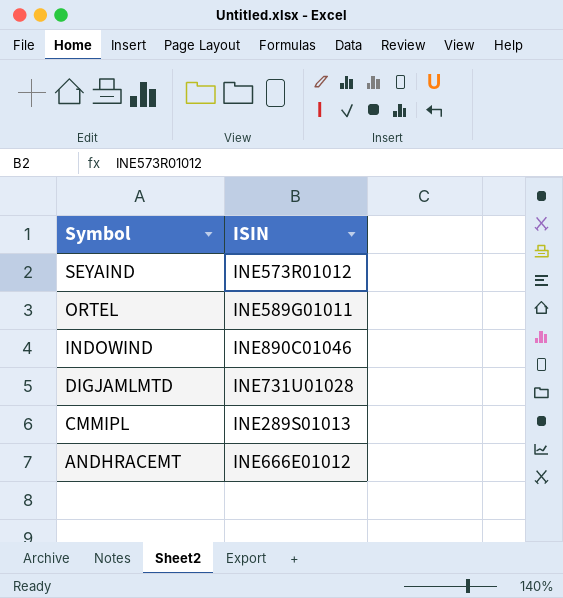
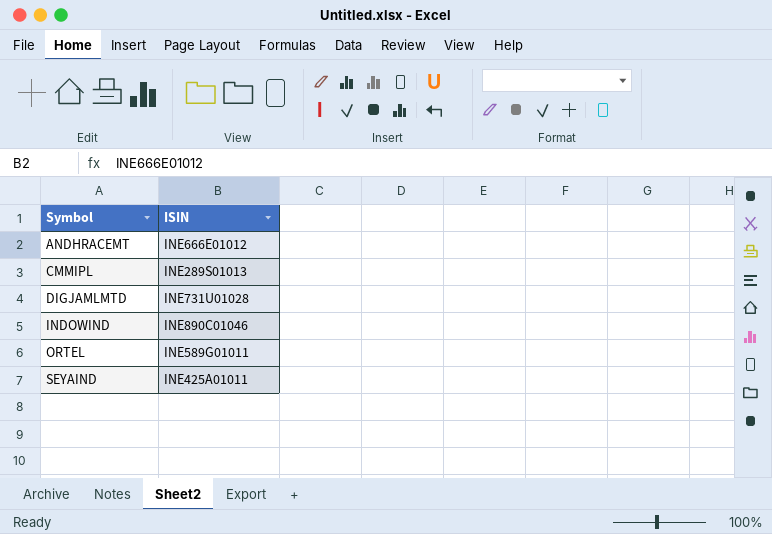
row order: Symbol descending -> Symbol ascending
SEYAIND | ISIN: INE573R01012 -> INE425A01011

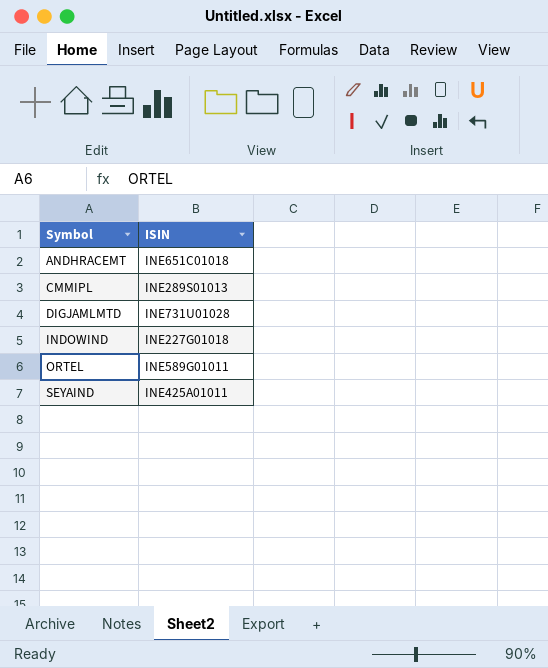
ANDHRACEMT | ISIN: INE666E01012 -> INE651C01018
INDOWIND | ISIN: INE890C01046 -> INE227G01018

